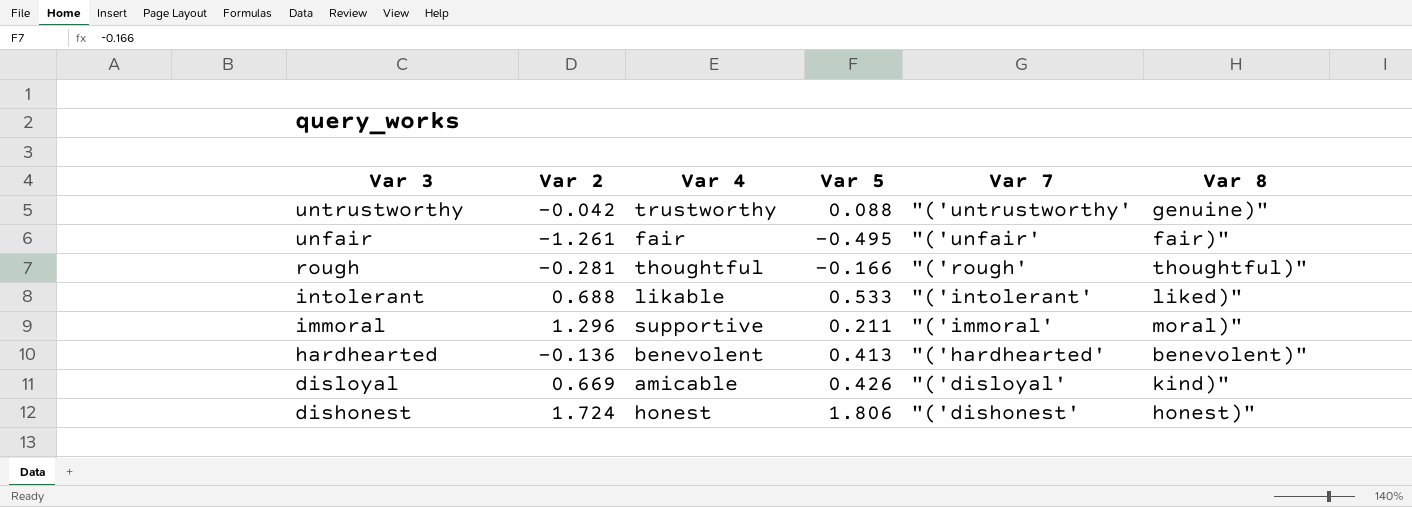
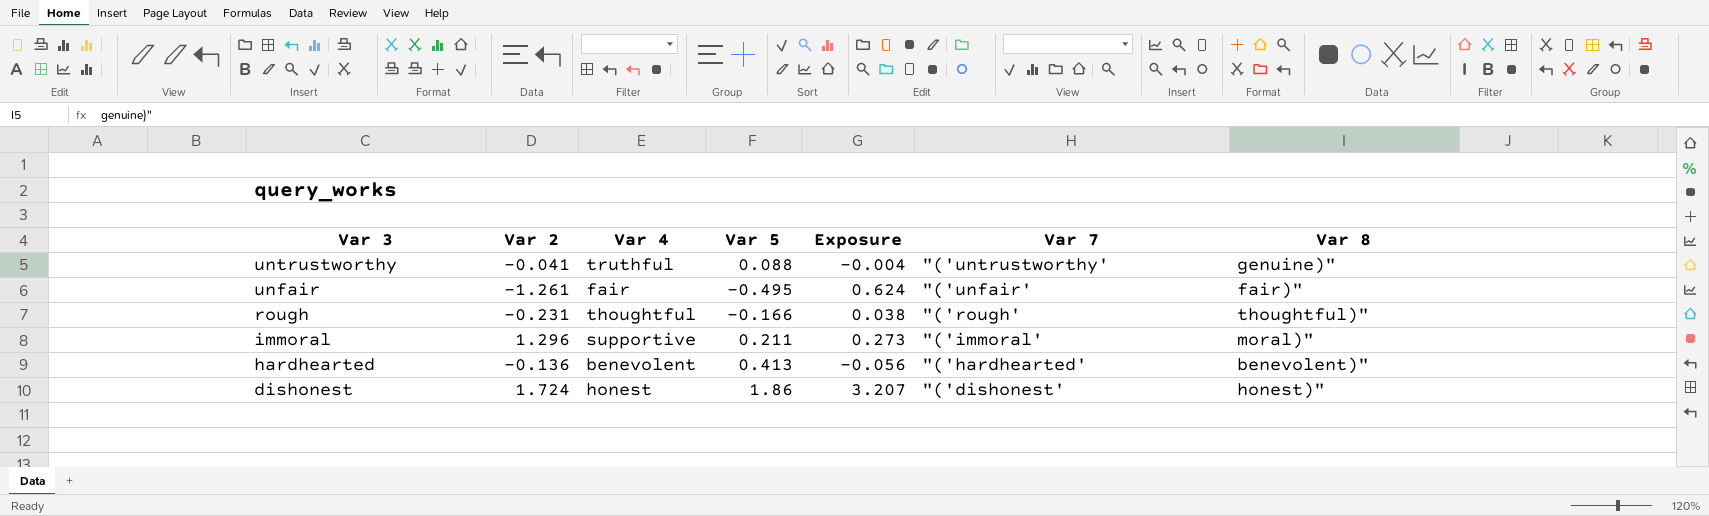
column Exposure | formula: none -> [Var 2] * [Var 5]
row intolerant: 0.688 | likable | 0.533 | "('intolerant' | liked)" -> none
row disloyal: 0.669 | amicable | 0.426 | "('disloyal' | kind)" -> none
untrustworthy | Var 2: -0.042 -> -0.041
untrustworthy | Var 4: trustworthy -> truthful
rough | Var 2: -0.281 -> -0.231
dishonest | Var 5: 1.806 -> 1.86

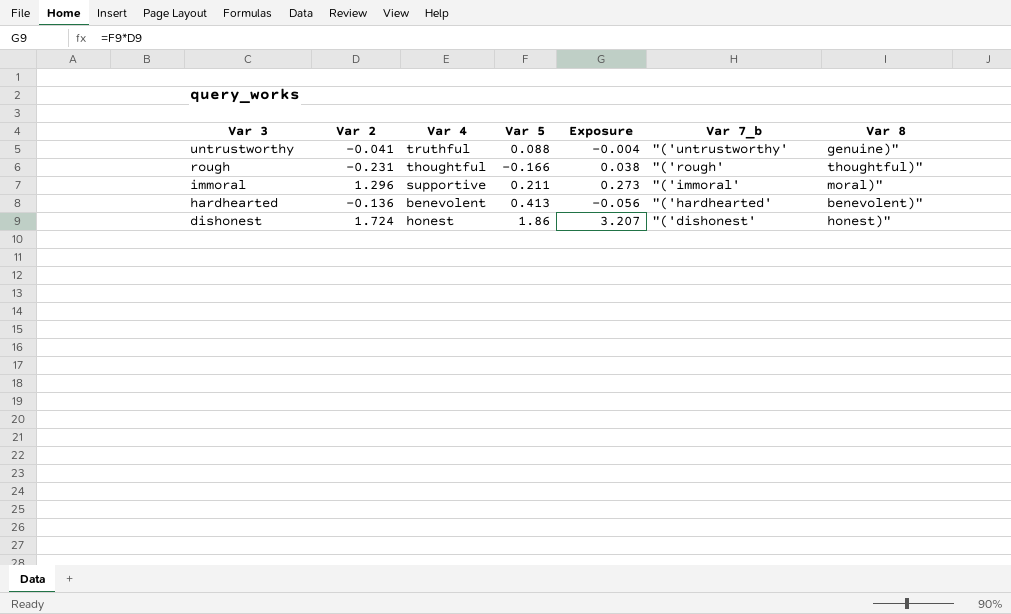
column name: Var 7 -> Var 7_b
row unfair: -1.261 | fair | -0.495 | 0.624 | "('unfair' | fair)" -> none

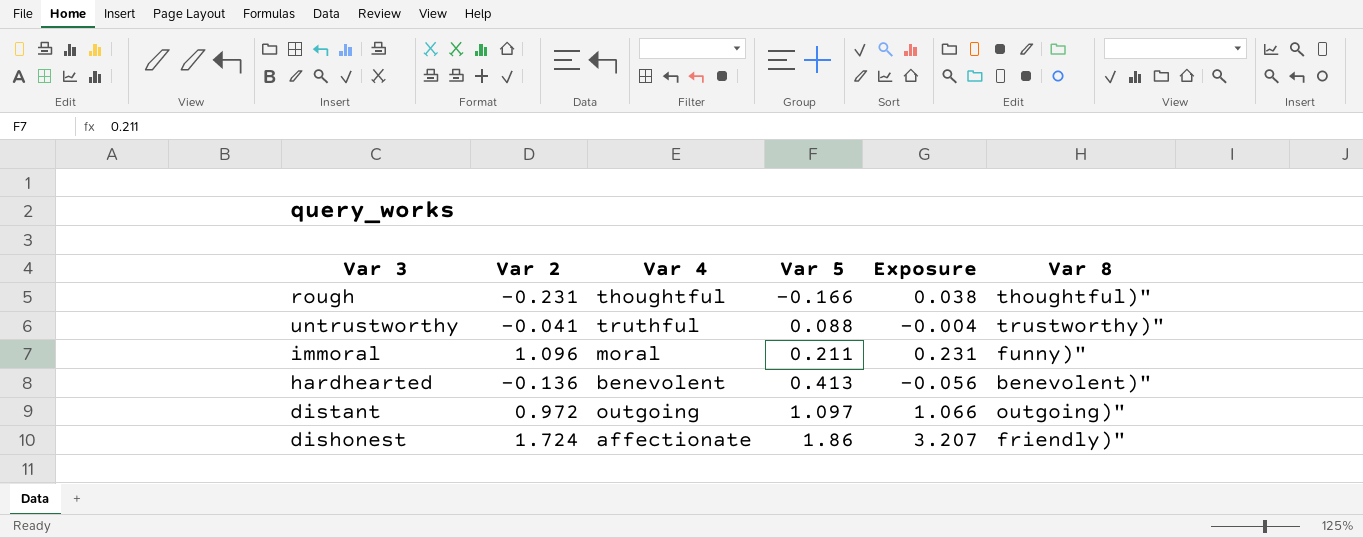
row order: Var 3 descending -> Var 5 ascending
column Var 7_b | position: 6 -> none
untrustworthy | Var 8: genuine)" -> trustworthy)"
immoral | Var 2: 1.296 -> 1.096
immoral | Var 4: supportive -> moral
immoral | Exposure: 0.273 -> 0.231
immoral | Var 8: moral)" -> funny)"
row distant: none -> 0.972 | outgoing | 1.097 | 1.066 | outgoing)"
dishonest | Var 4: honest -> affectionate
dishonest | Var 8: honest)" -> friendly)"

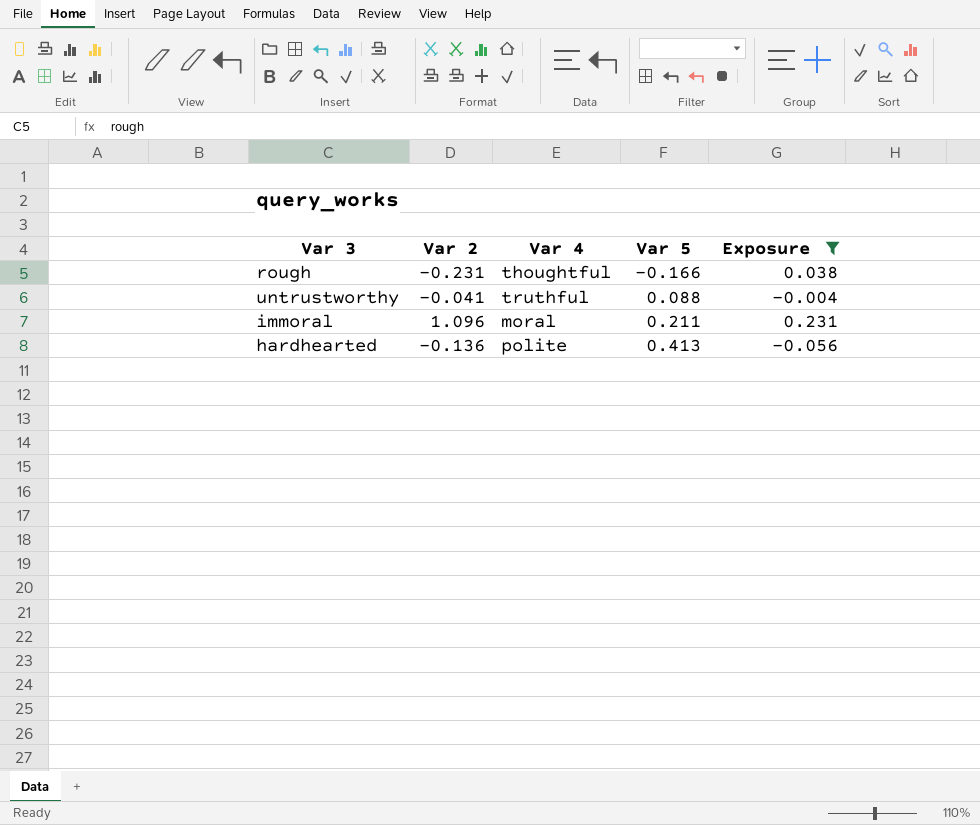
filter: none -> Exposure <= 0.231
column Var 8 | position: 6 -> none
hardhearted | Var 4: benevolent -> polite

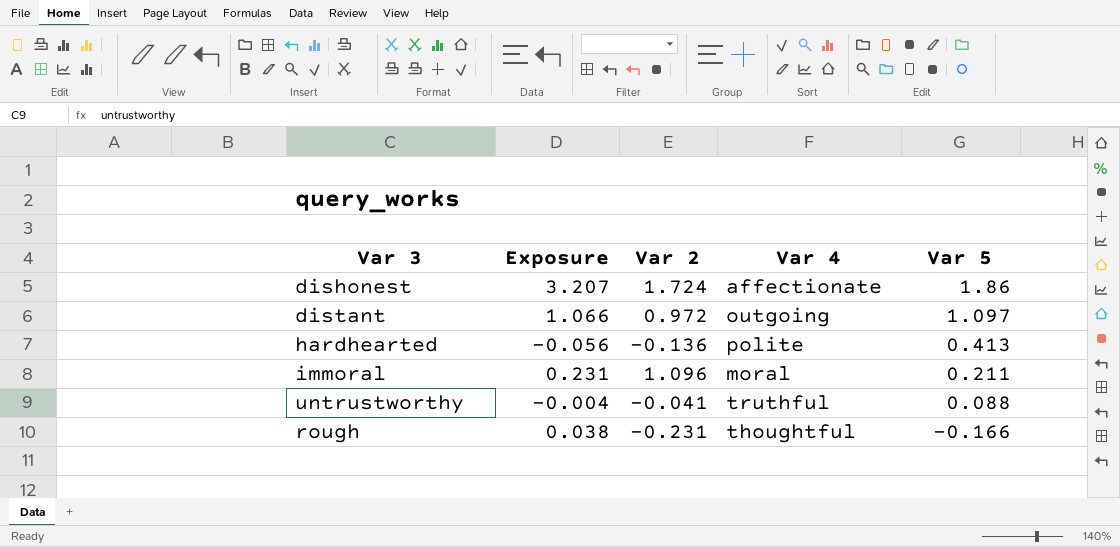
filter: Exposure <= 0.231 -> none
row order: Var 5 ascending -> Var 5 descending
column Exposure | position: 5 -> 2

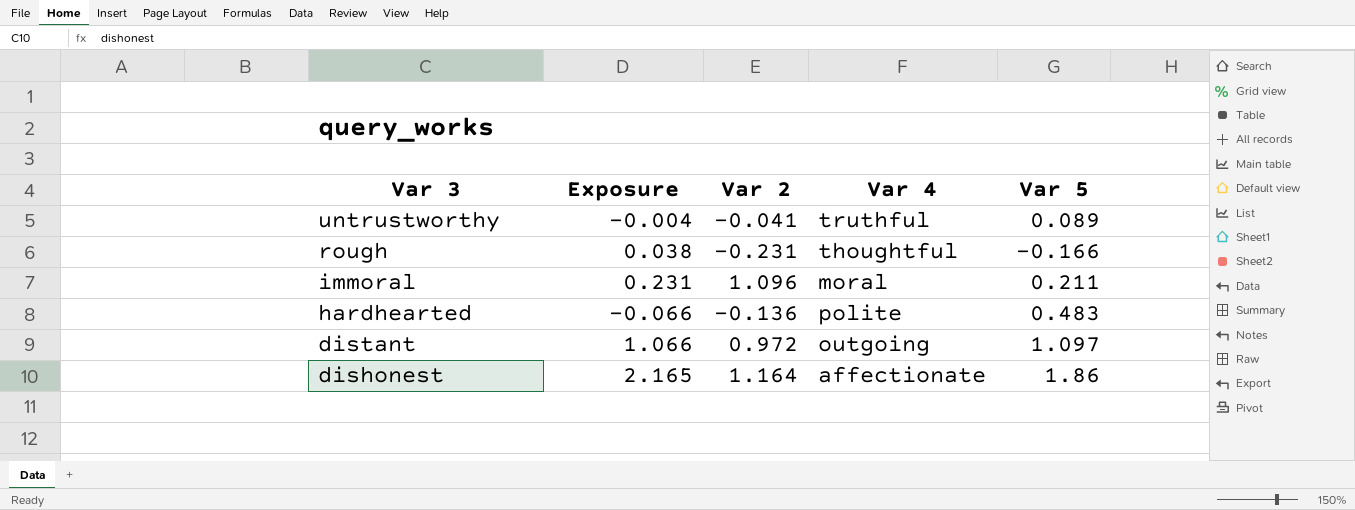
row order: Var 5 descending -> Var 3 descending
untrustworthy | Var 5: 0.088 -> 0.089
hardhearted | Exposure: -0.056 -> -0.066
hardhearted | Var 5: 0.413 -> 0.483
dishonest | Exposure: 3.207 -> 2.165
dishonest | Var 2: 1.724 -> 1.164

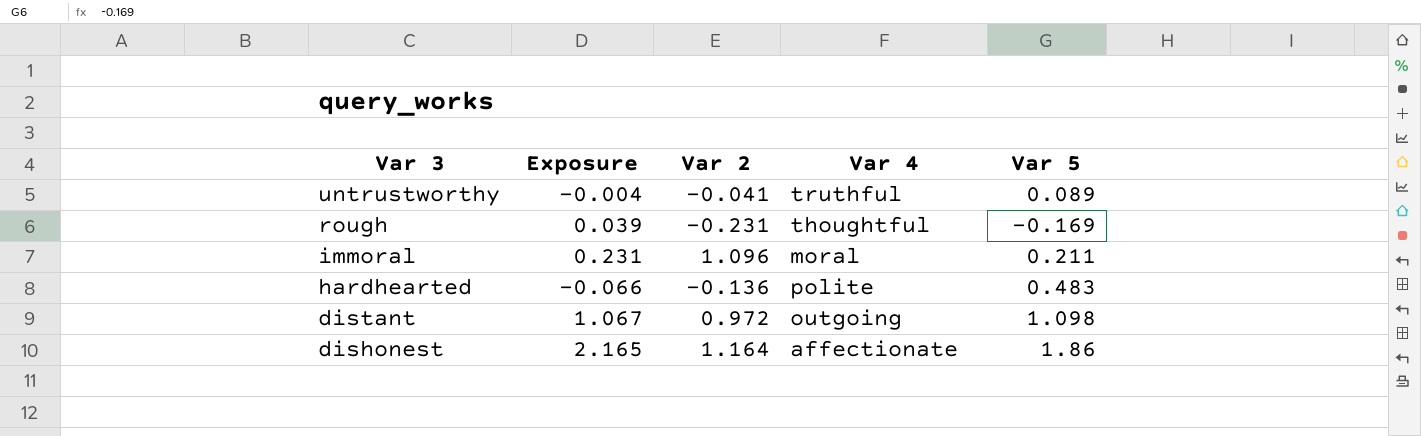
rough | Exposure: 0.038 -> 0.039
rough | Var 5: -0.166 -> -0.169
distant | Exposure: 1.066 -> 1.067
distant | Var 5: 1.097 -> 1.098

